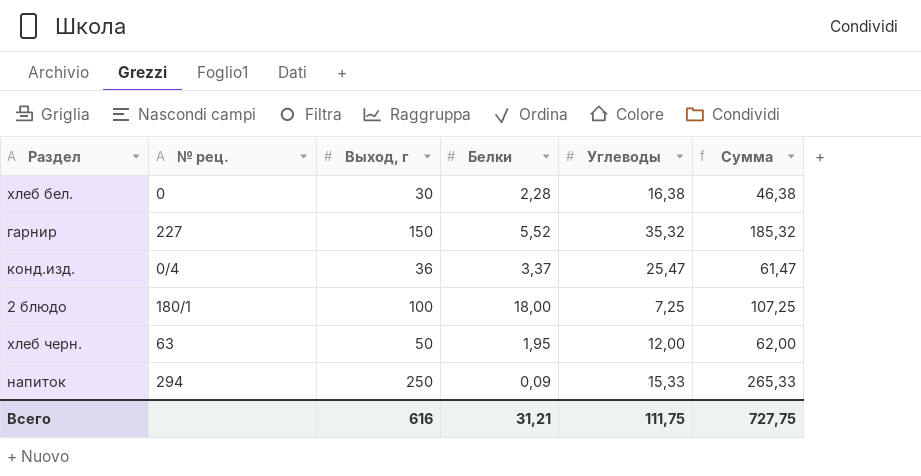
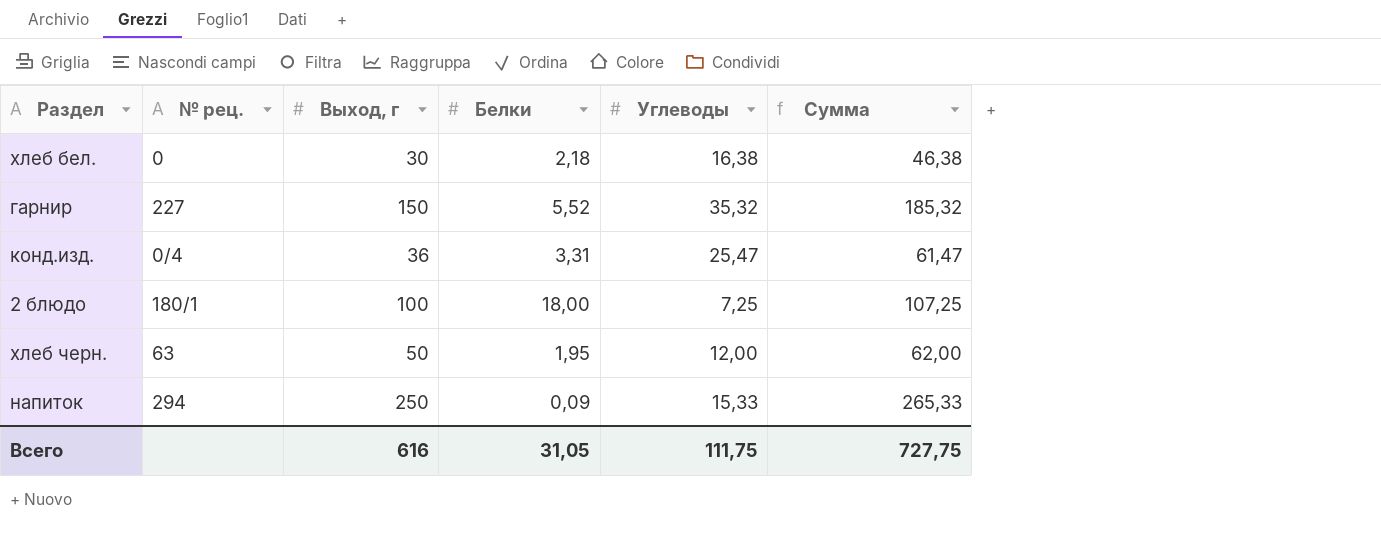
хлеб бел. | Белки: 2,28 -> 2,18
конд.изд. | Белки: 3,37 -> 3,31
Всего | Белки: 31,21 -> 31,05

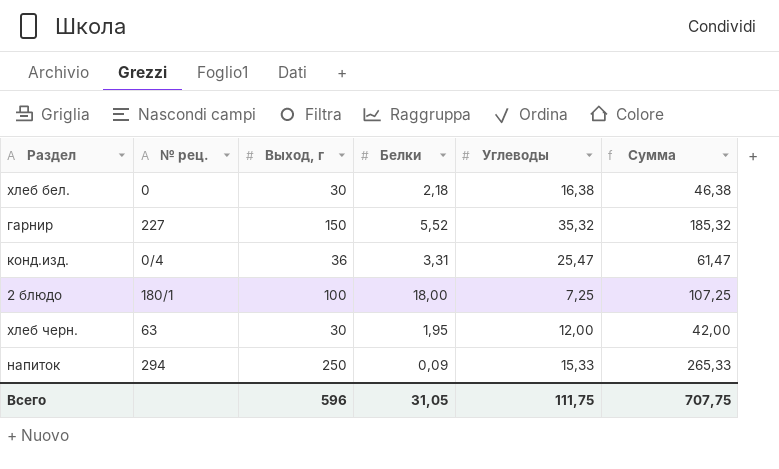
хлеб черн. | Выход, г: 50 -> 30
хлеб черн. | Сумма: 62,00 -> 42,00
Всего | Выход, г: 616 -> 596
Всего | Сумма: 727,75 -> 707,75

